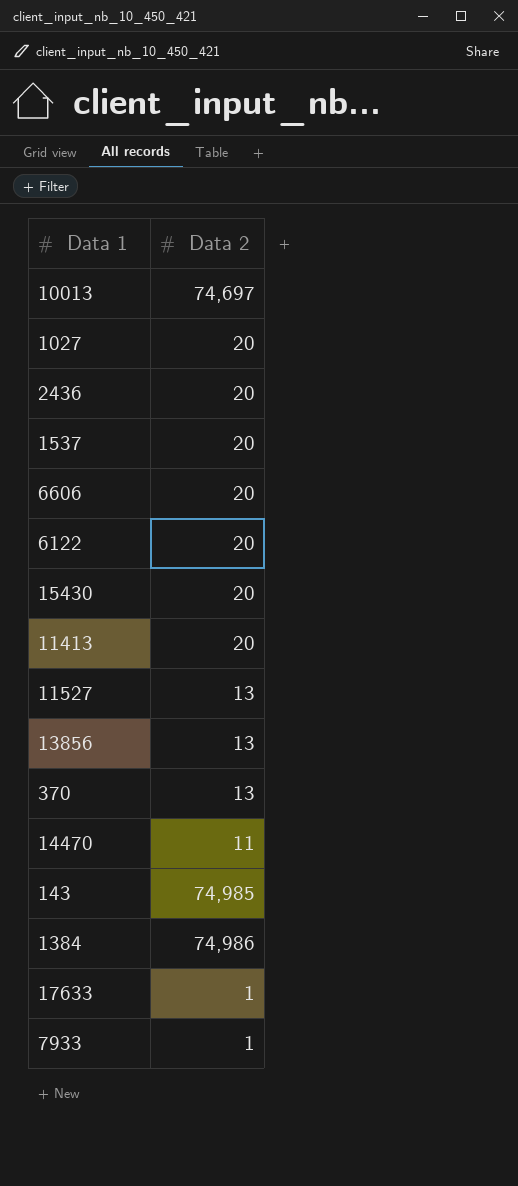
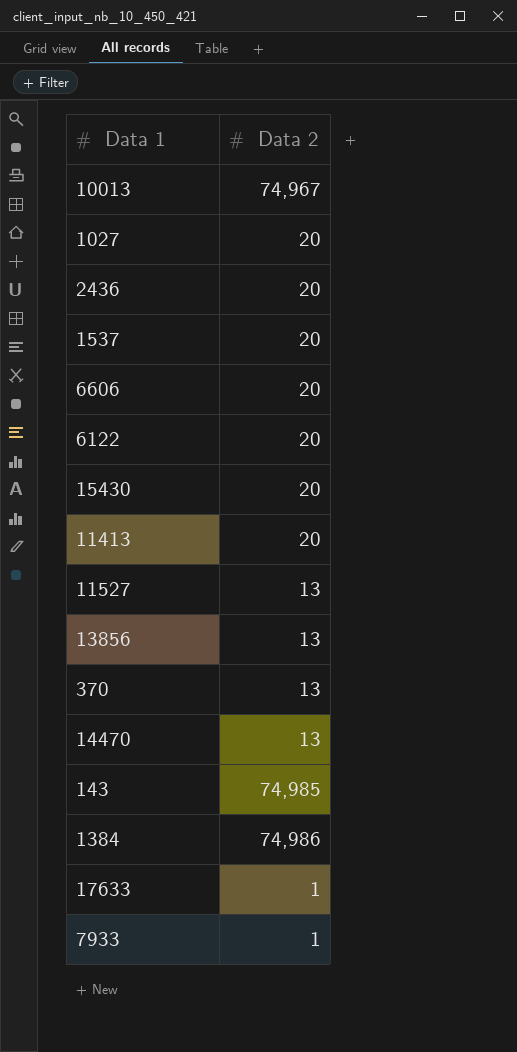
10013 | Data 2: 74,697 -> 74,967
14470 | Data 2: 11 -> 13

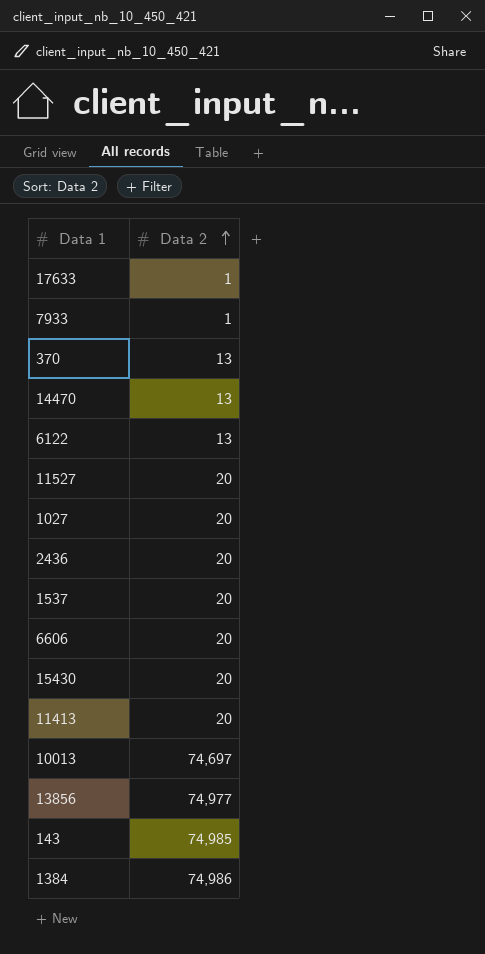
row order: none -> Data 2 ascending
6122 | Data 2: 20 -> 13
11527 | Data 2: 13 -> 20
10013 | Data 2: 74,967 -> 74,697
13856 | Data 2: 13 -> 74,977

